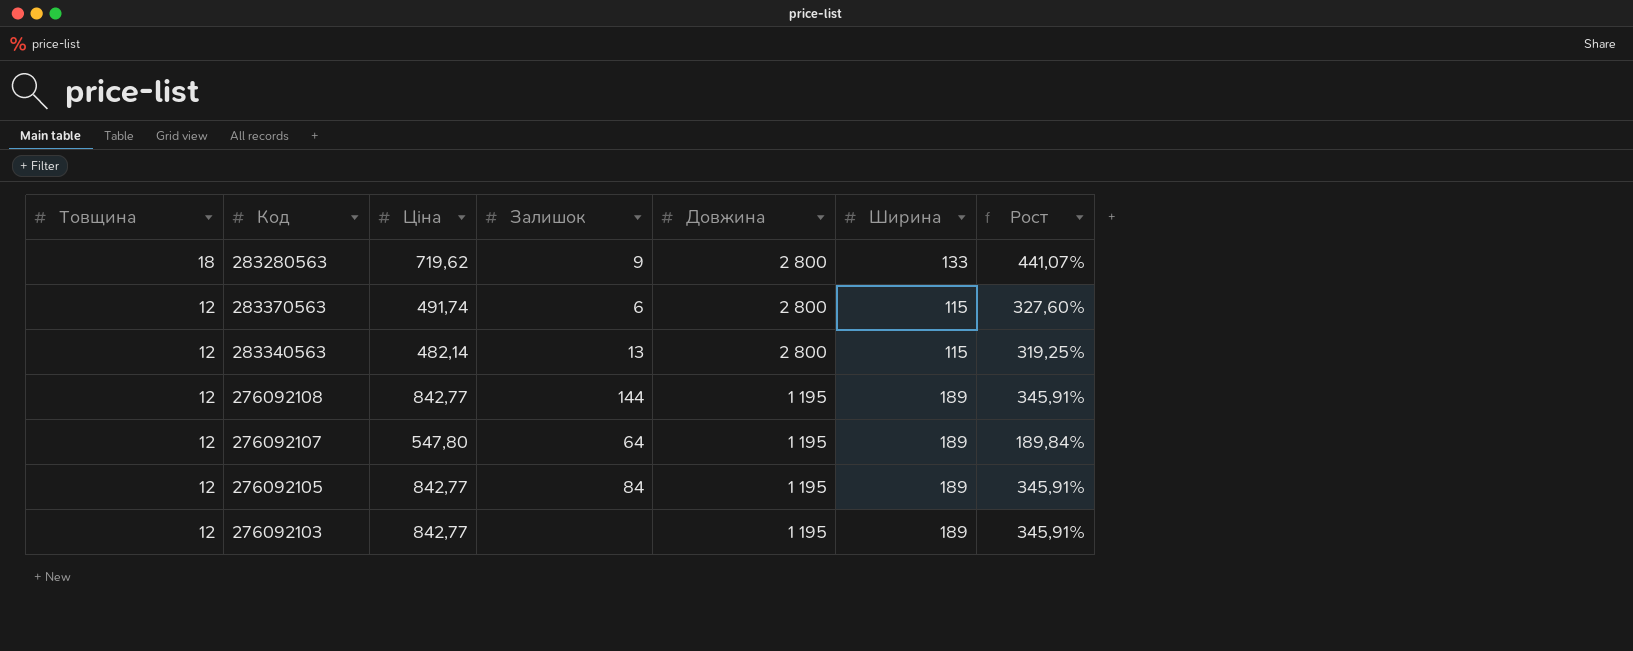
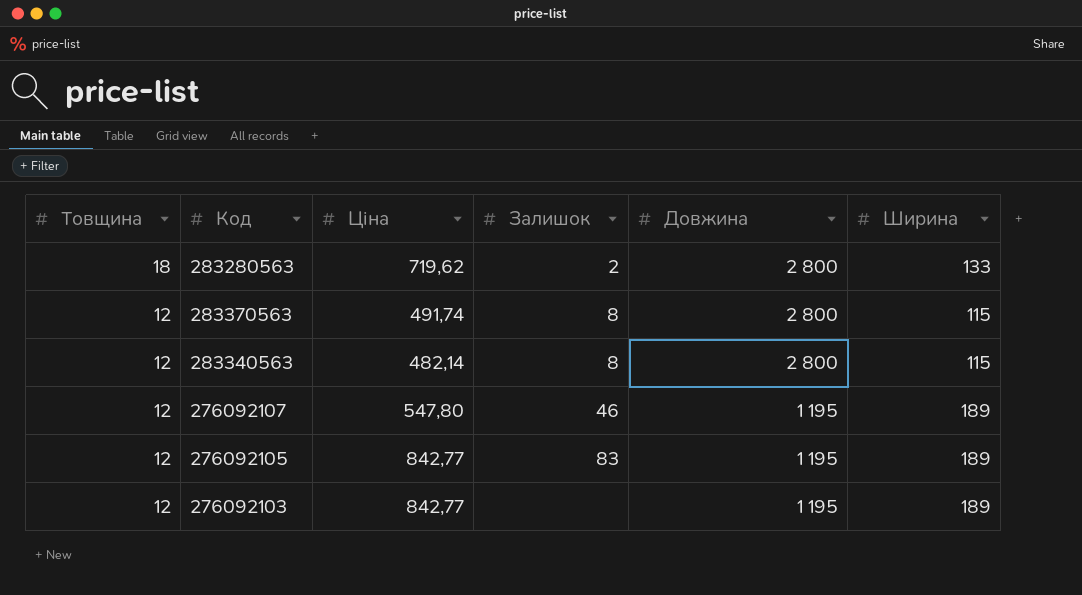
column Рост | formula: ([Ціна] - [Ширина]) / [Ширина] -> none
row 276092108: 12 | 842,77 | 144 | 1 195 | 189 | 345,91% -> none
283280563 | Залишок: 9 -> 2
283370563 | Залишок: 6 -> 8
283340563 | Залишок: 13 -> 8
276092107 | Залишок: 64 -> 46
276092105 | Залишок: 84 -> 83

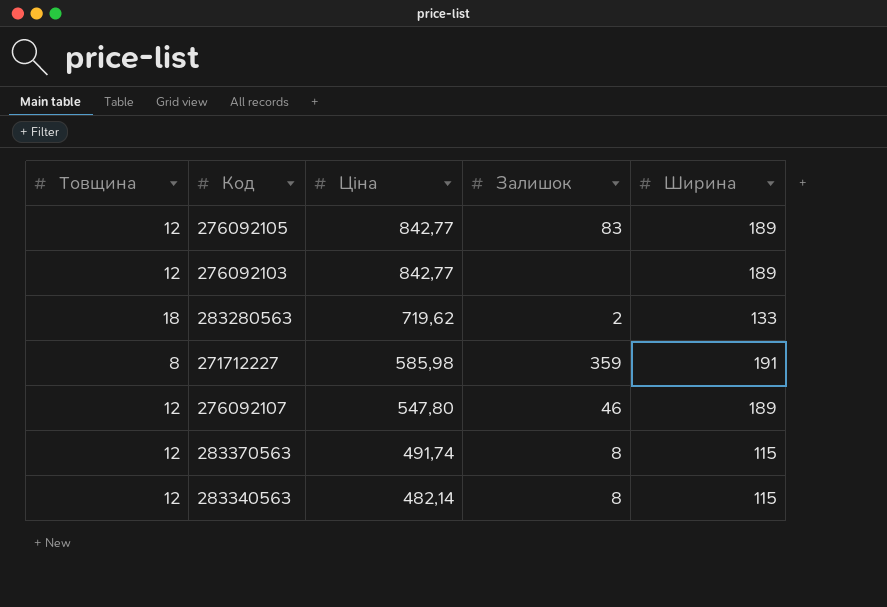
row order: Товщина descending -> Ціна descending
column Довжина | position: 5 -> none
row 271712227: none -> 8 | 585,98 | 359 | 191

